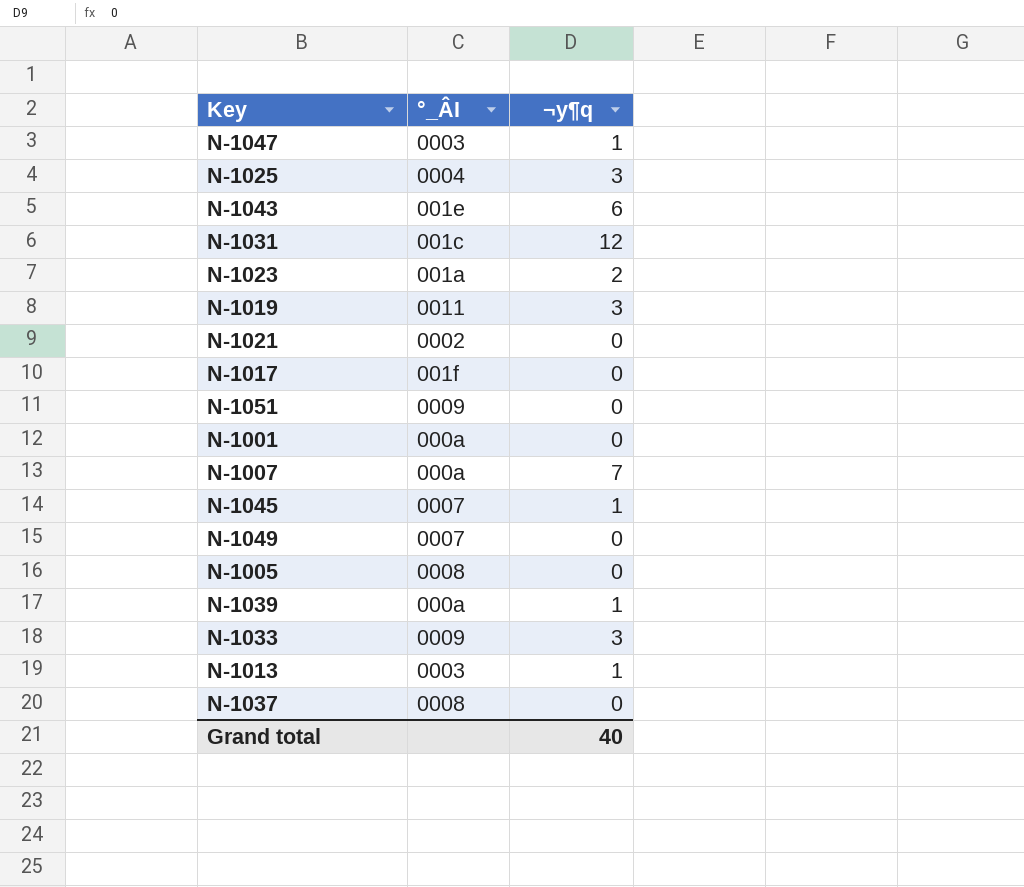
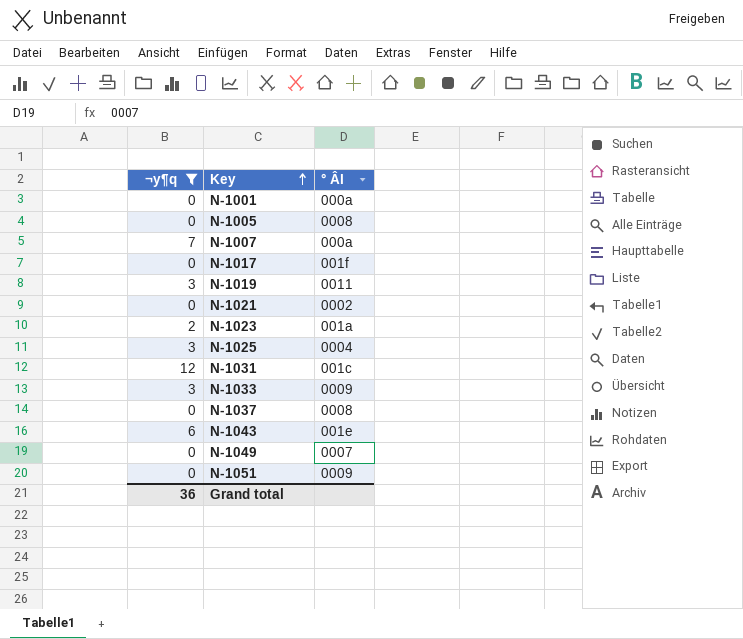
filter: none -> ¬y¶q != 1
row order: none -> Key ascending
column ¬y¶q | position: 3 -> 1
column name: °_ÂI -> ° ÂI
Grand total | ¬y¶q: 40 -> 36

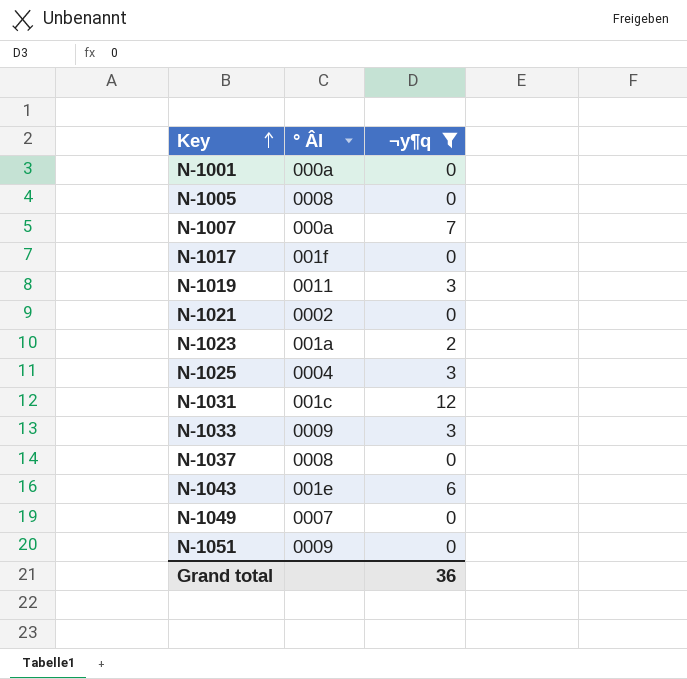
column ¬y¶q | position: 1 -> 3

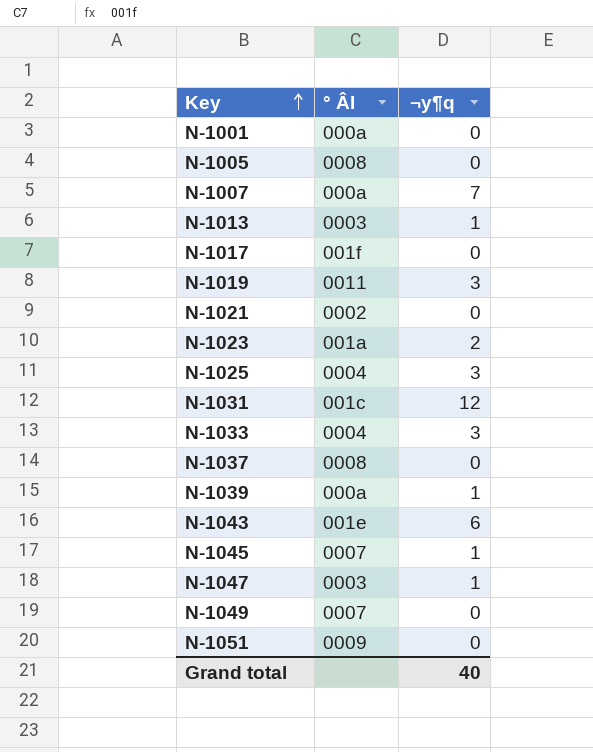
filter: ¬y¶q != 1 -> none
N-1033 | ° ÂI: 0009 -> 0004
Grand total | ¬y¶q: 36 -> 40

